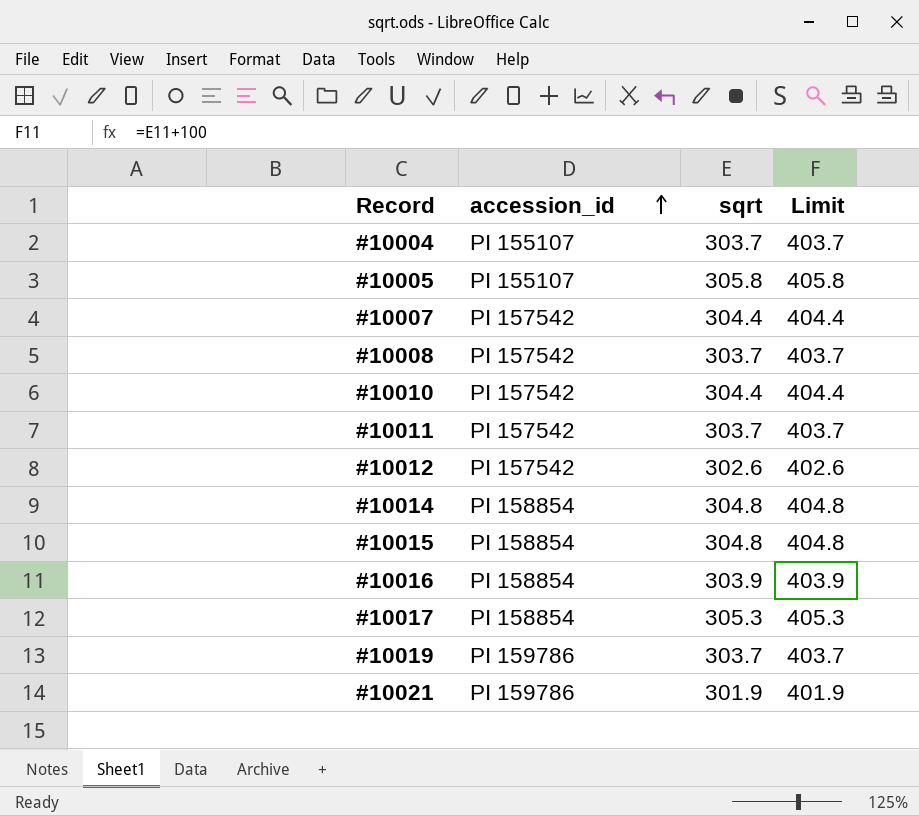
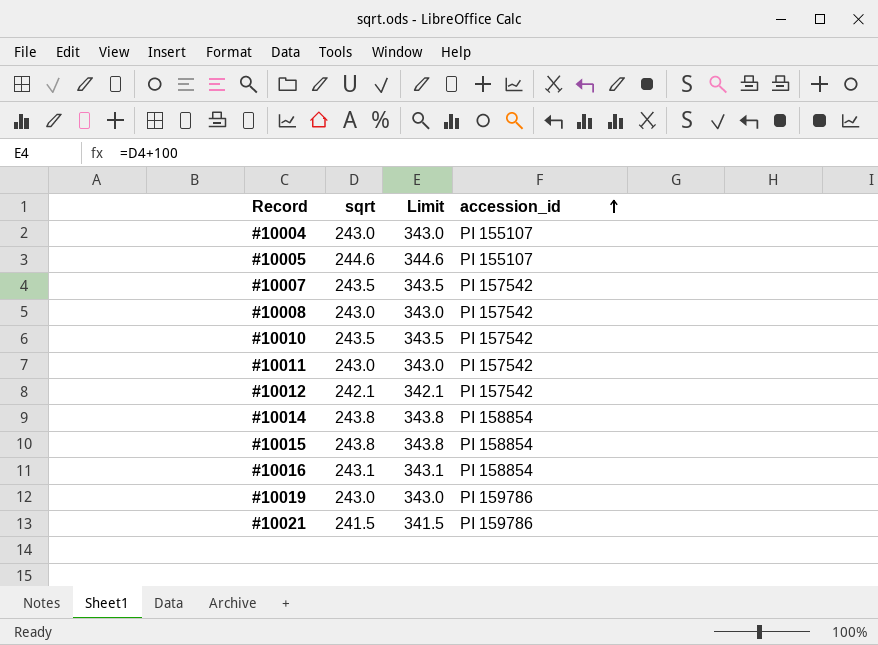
column accession_id | position: 2 -> 4
row #10017: PI 158854 | 305.3 | 405.3 -> none
#10004 | sqrt: 303.7 -> 243.0
#10004 | Limit: 403.7 -> 343.0
#10005 | sqrt: 305.8 -> 244.6
#10005 | Limit: 405.8 -> 344.6
#10007 | sqrt: 304.4 -> 243.5
#10007 | Limit: 404.4 -> 343.5
#10008 | sqrt: 303.7 -> 243.0
#10008 | Limit: 403.7 -> 343.0
#10010 | sqrt: 304.4 -> 243.5
#10010 | Limit: 404.4 -> 343.5
#10011 | sqrt: 303.7 -> 243.0
#10011 | Limit: 403.7 -> 343.0
#10012 | sqrt: 302.6 -> 242.1
#10012 | Limit: 402.6 -> 342.1
#10014 | sqrt: 304.8 -> 243.8
#10014 | Limit: 404.8 -> 343.8
#10015 | sqrt: 304.8 -> 243.8
#10015 | Limit: 404.8 -> 343.8
#10016 | sqrt: 303.9 -> 243.1
#10016 | Limit: 403.9 -> 343.1
#10019 | sqrt: 303.7 -> 243.0
#10019 | Limit: 403.7 -> 343.0
#10021 | sqrt: 301.9 -> 241.5
#10021 | Limit: 401.9 -> 341.5

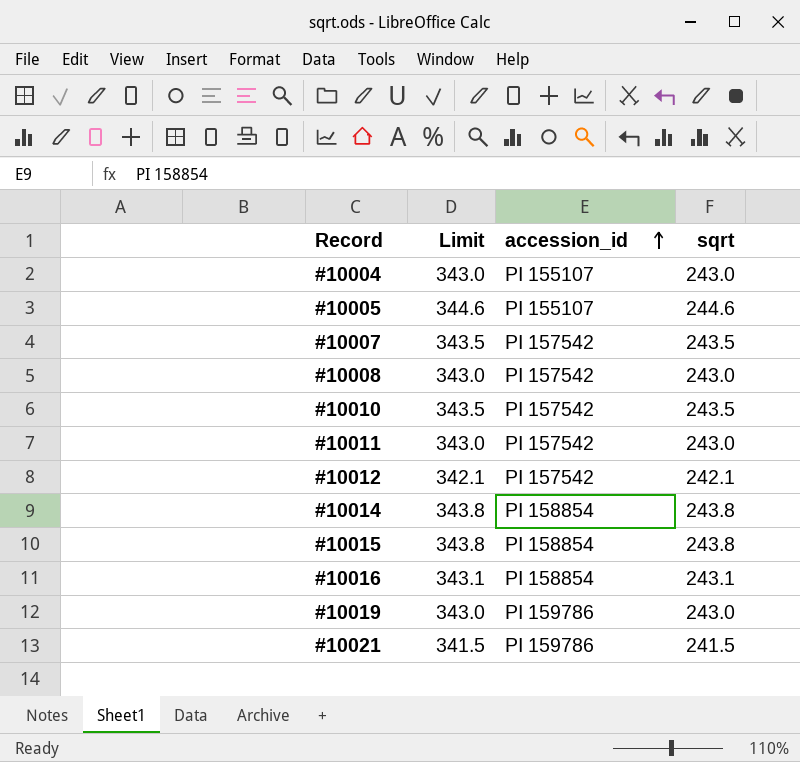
column sqrt | position: 2 -> 4

